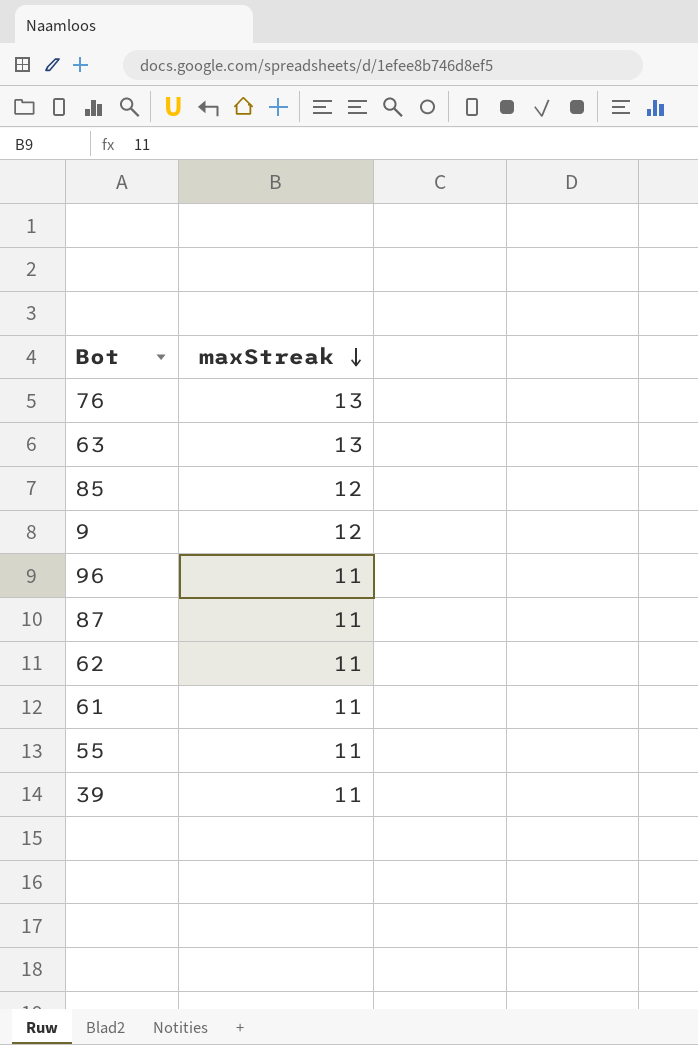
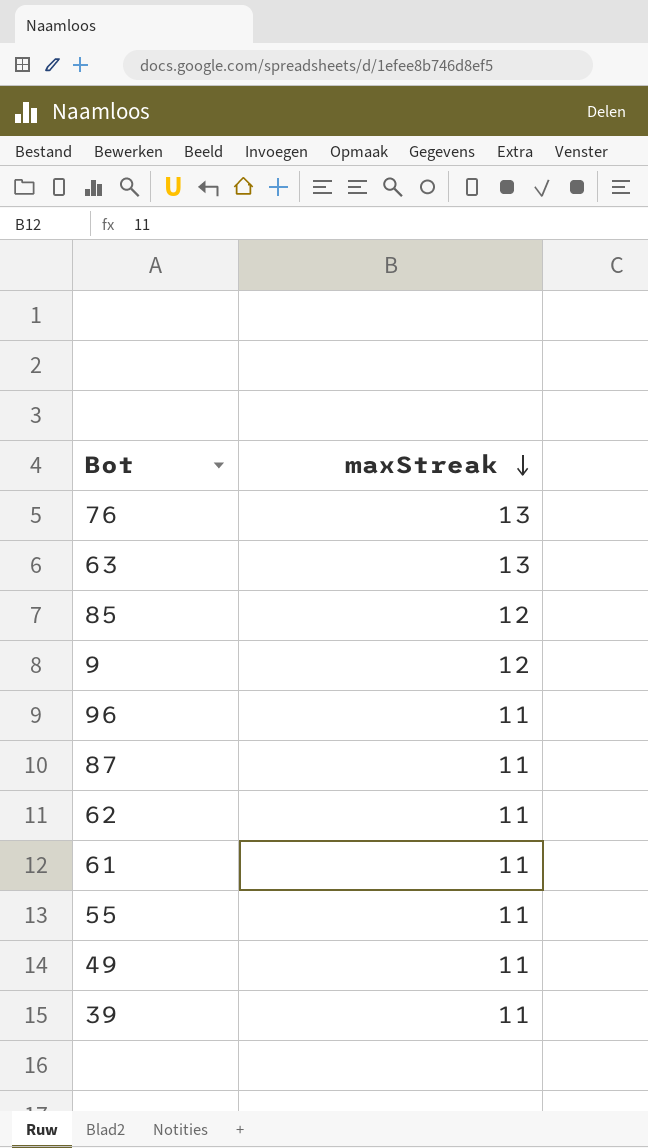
row 49: none -> 11

